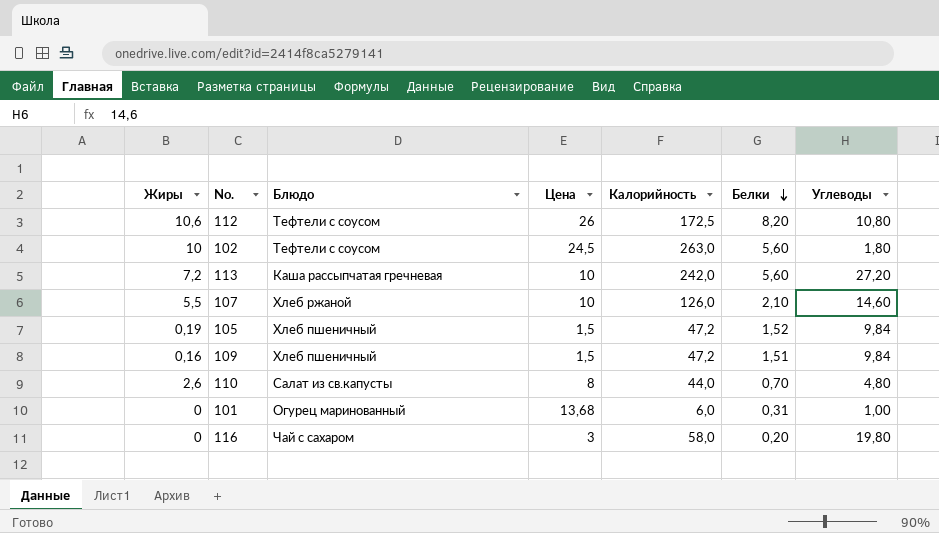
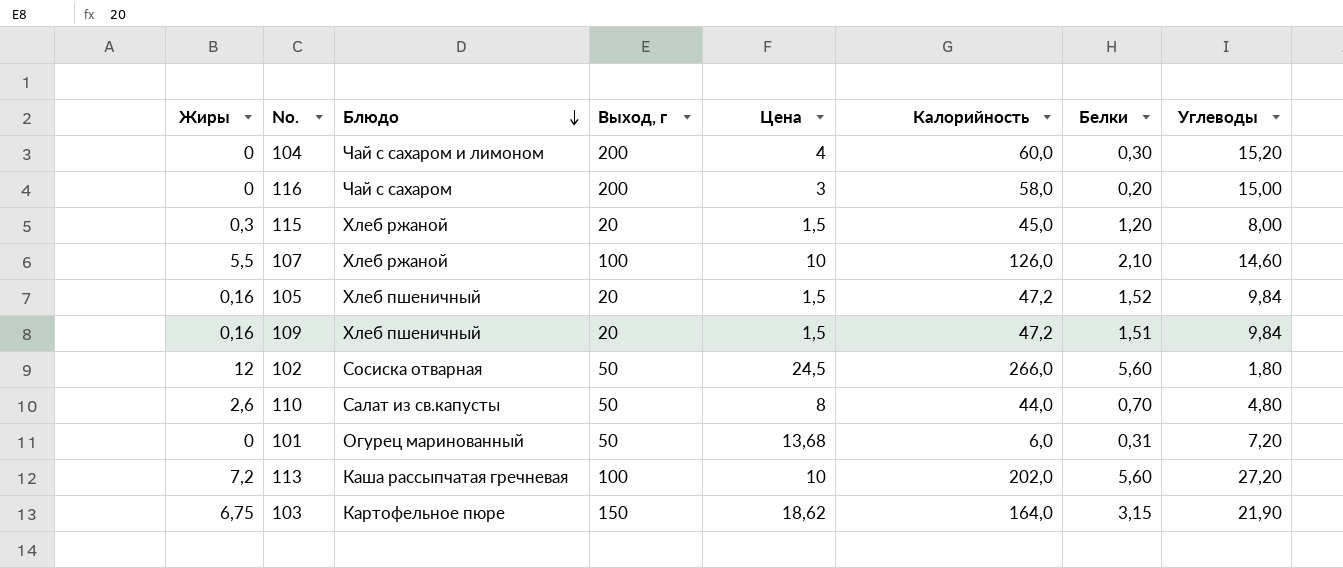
row order: Белки descending -> Блюдо descending
column Выход, г | position: none -> 4
row 112: 10,6 | Тефтели с соусом | 26 | 172,5 | 8,20 | 10,80 -> none
row 104: none -> 0 | Чай с сахаром и лимоном | 200 | 4 | 60,0 | 0,30 | 15,20
116 | Углеводы: 19,80 -> 15,00
row 115: none -> 0,3 | Хлеб ржаной | 20 | 1,5 | 45,0 | 1,20 | 8,00
105 | Жиры: 0,19 -> 0,16
102 | Жиры: 10 -> 12
102 | Блюдо: Тефтели с соусом -> Сосиска отварная
102 | Калорийность: 263,0 -> 266,0
101 | Углеводы: 1,00 -> 7,20
113 | Калорийность: 242,0 -> 202,0
row 103: none -> 6,75 | Картофельное пюре | 150 | 18,62 | 164,0 | 3,15 | 21,90

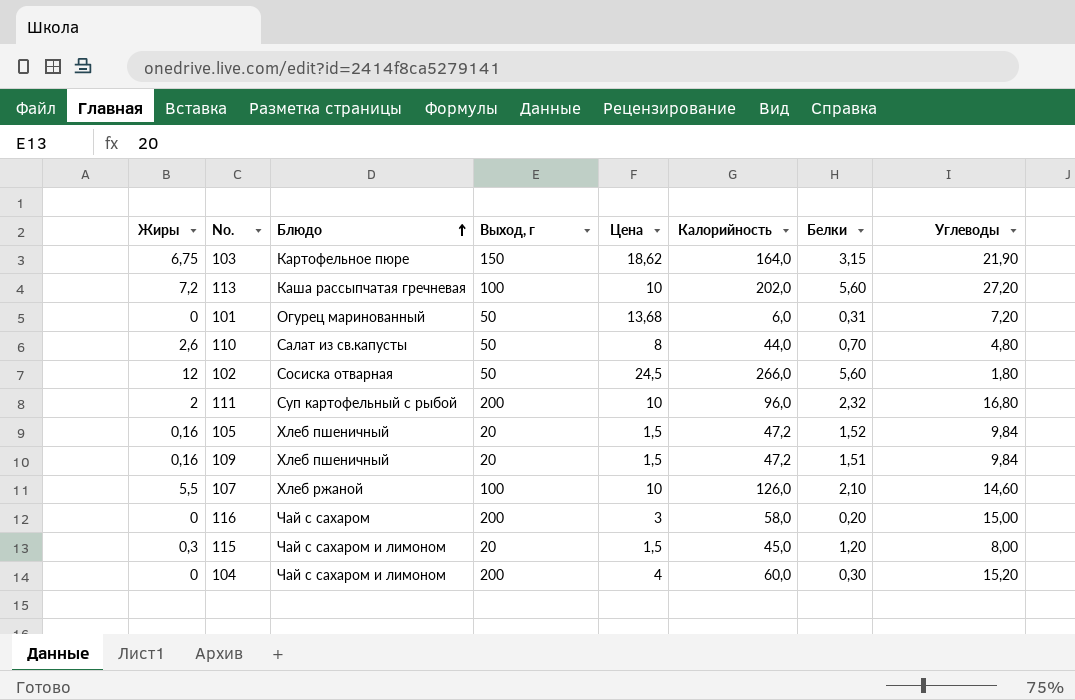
row order: Блюдо descending -> Блюдо ascending
row 111: none -> 2 | Суп картофельный с рыбой | 200 | 10 | 96,0 | 2,32 | 16,80
115 | Блюдо: Хлеб ржаной -> Чай с сахаром и лимоном

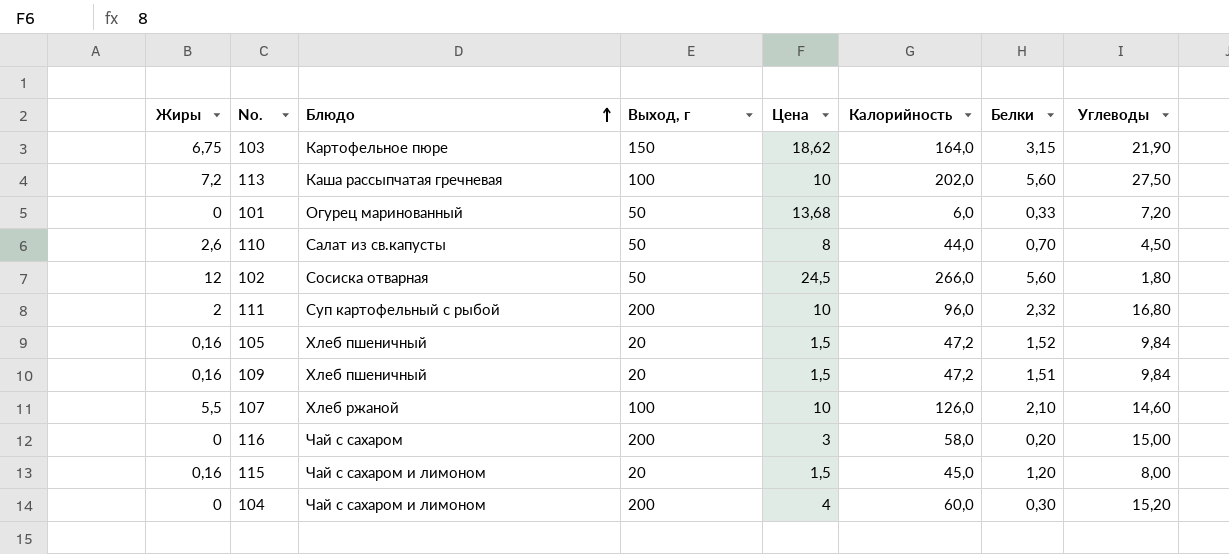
113 | Углеводы: 27,20 -> 27,50
101 | Белки: 0,31 -> 0,33
110 | Углеводы: 4,80 -> 4,50
115 | Жиры: 0,3 -> 0,16

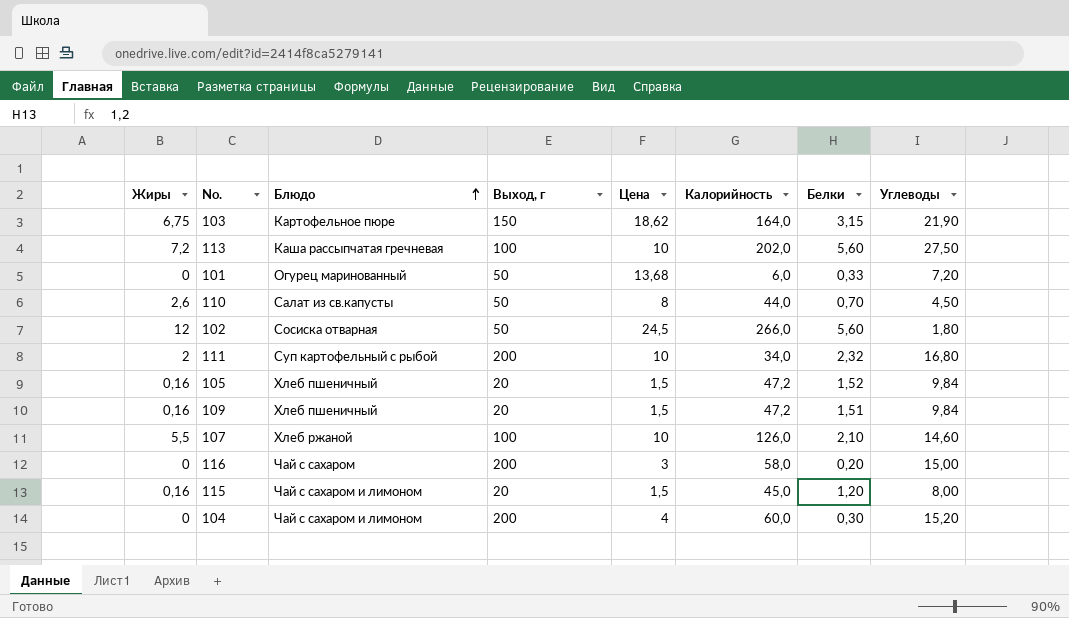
111 | Калорийность: 96,0 -> 34,0

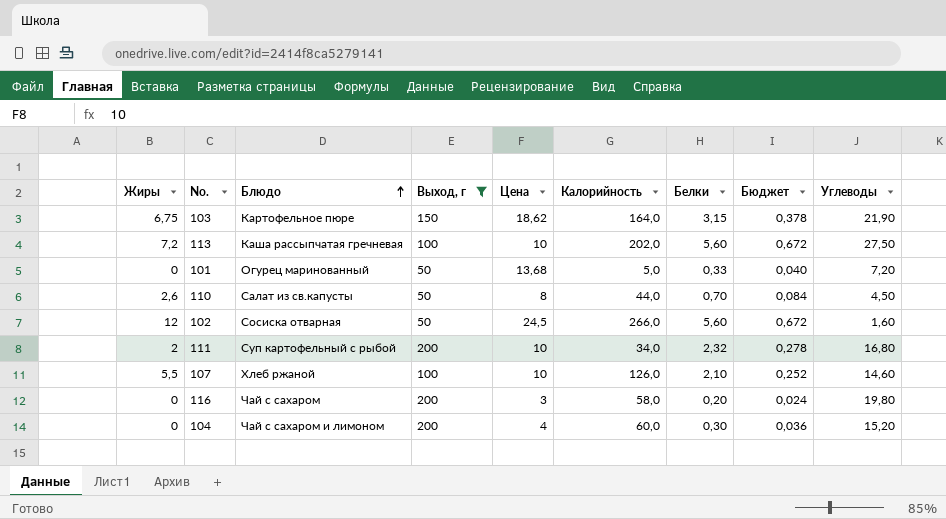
filter: none -> Выход, г != 20
column Бюджет | formula: none -> [Белки] * 0,12
101 | Калорийность: 6,0 -> 5,0
102 | Углеводы: 1,80 -> 1,60
116 | Углеводы: 15,00 -> 19,80

